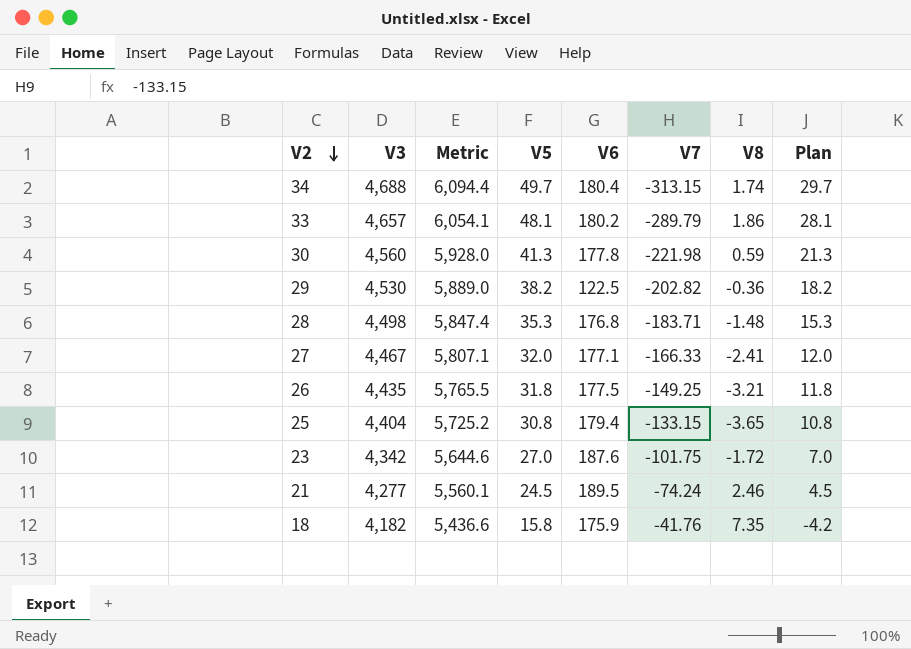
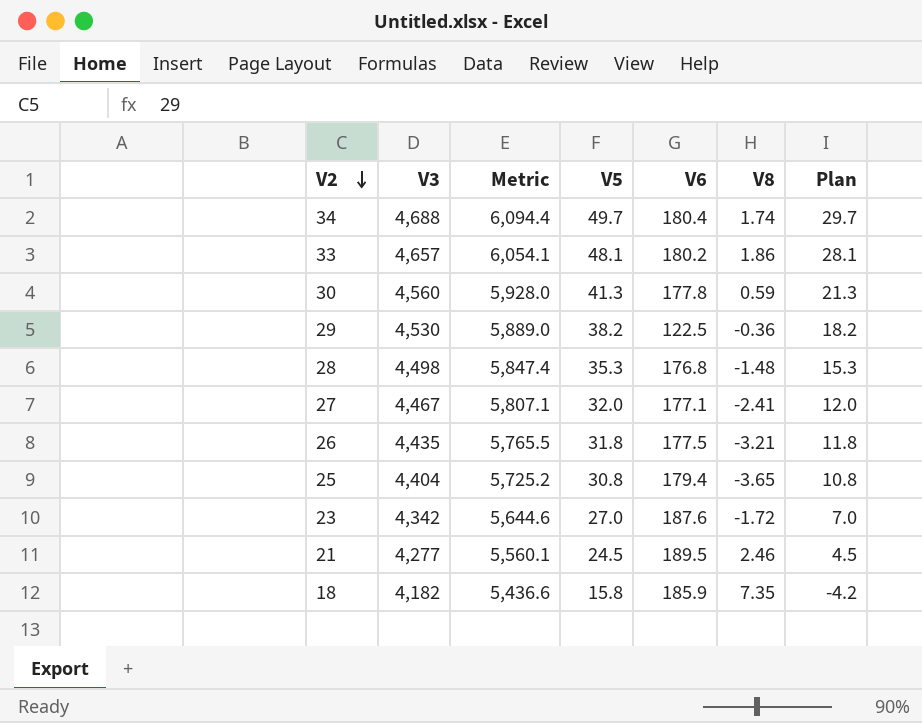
column V7 | position: 6 -> none
18 | V6: 175.9 -> 185.9

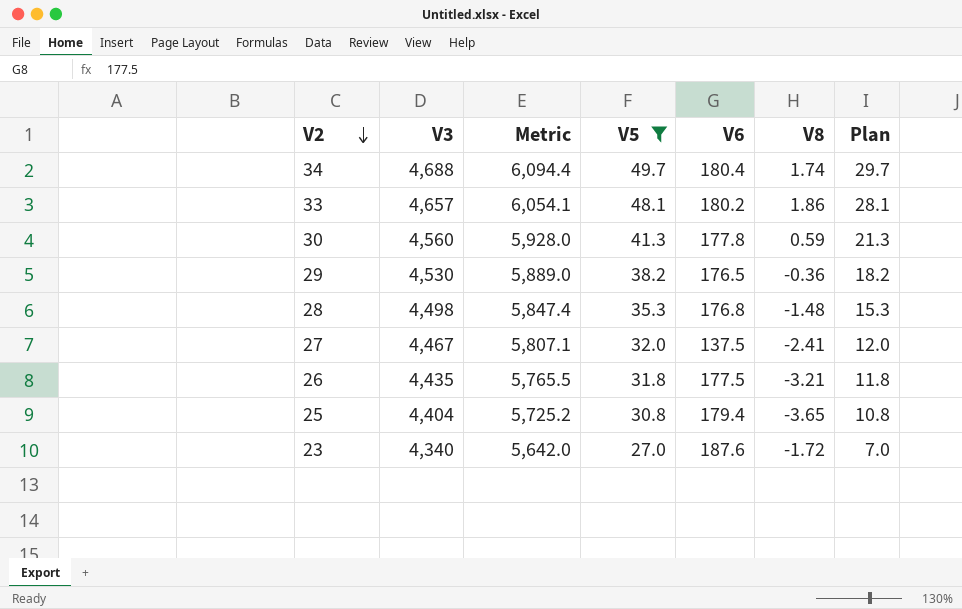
filter: none -> V5 >= 27.0
29 | V6: 122.5 -> 176.5
27 | V6: 177.1 -> 137.5
23 | V3: 4,342 -> 4,340
23 | Metric: 5,644.6 -> 5,642.0

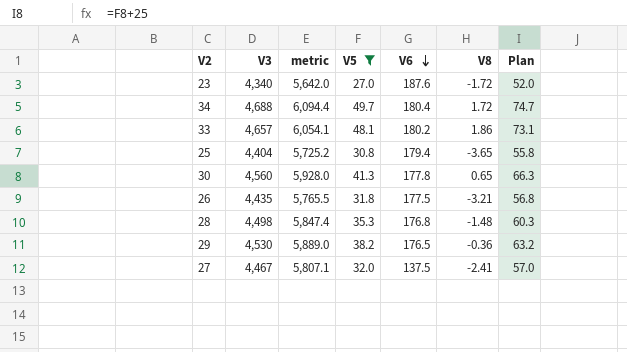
row order: V2 descending -> V6 descending
column name: Metric -> metric
column Plan | formula: [V5] - 20 -> [V5] + 25
34 | V8: 1.74 -> 1.72
30 | V8: 0.59 -> 0.65

